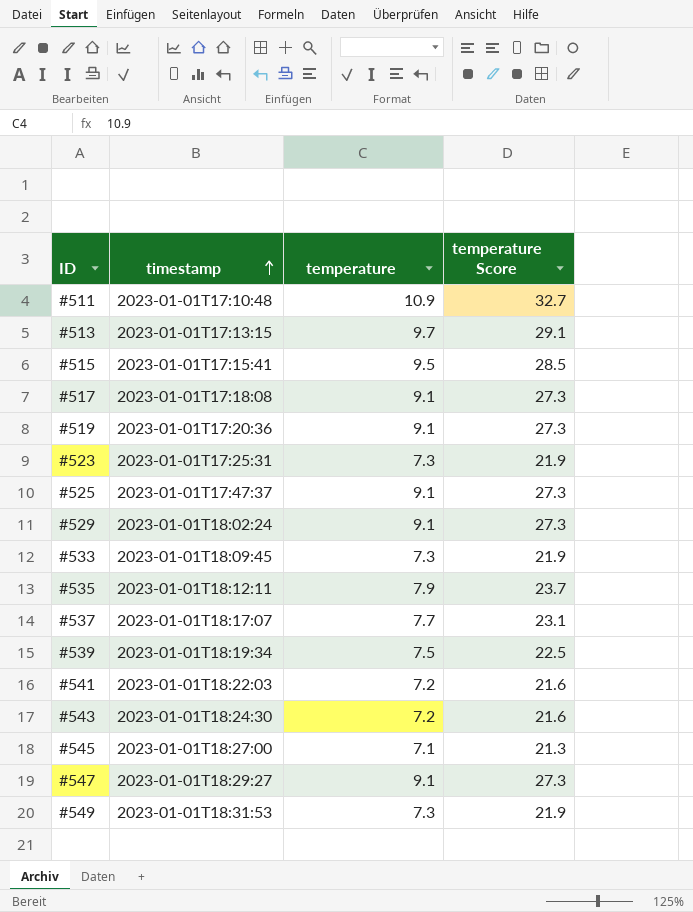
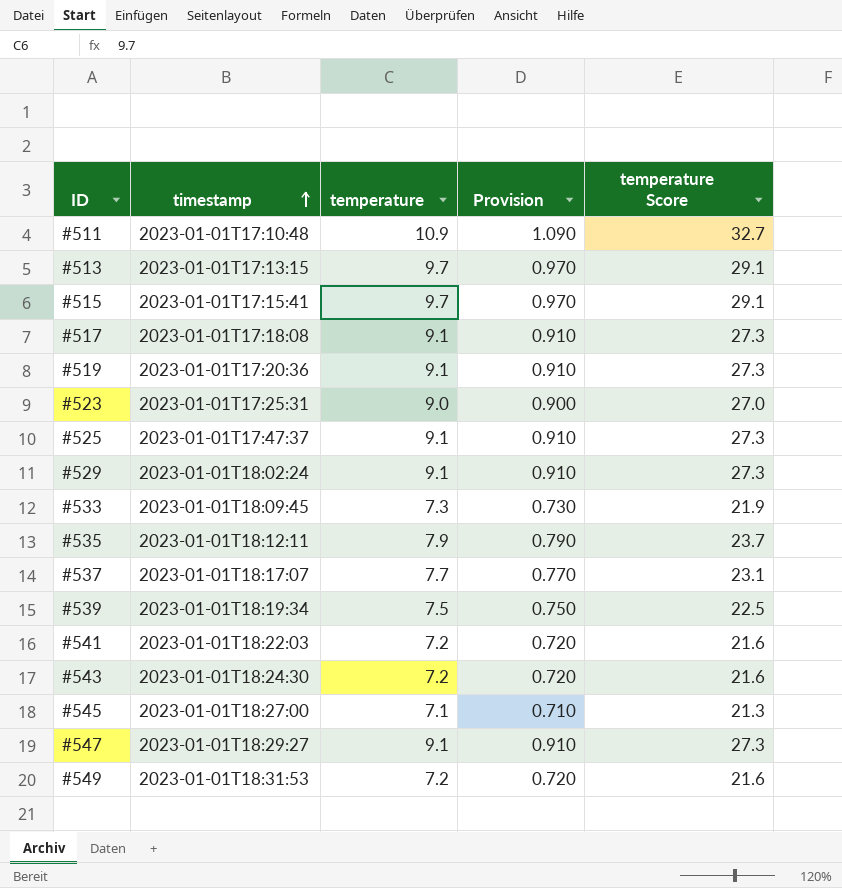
column Provision | formula: none -> [temperature] * 0.1
#515 | temperature: 9.5 -> 9.7
#515 | temperature Score: 28.5 -> 29.1
#523 | temperature: 7.3 -> 9.0
#523 | temperature Score: 21.9 -> 27.0
#549 | temperature: 7.3 -> 7.2
#549 | temperature Score: 21.9 -> 21.6

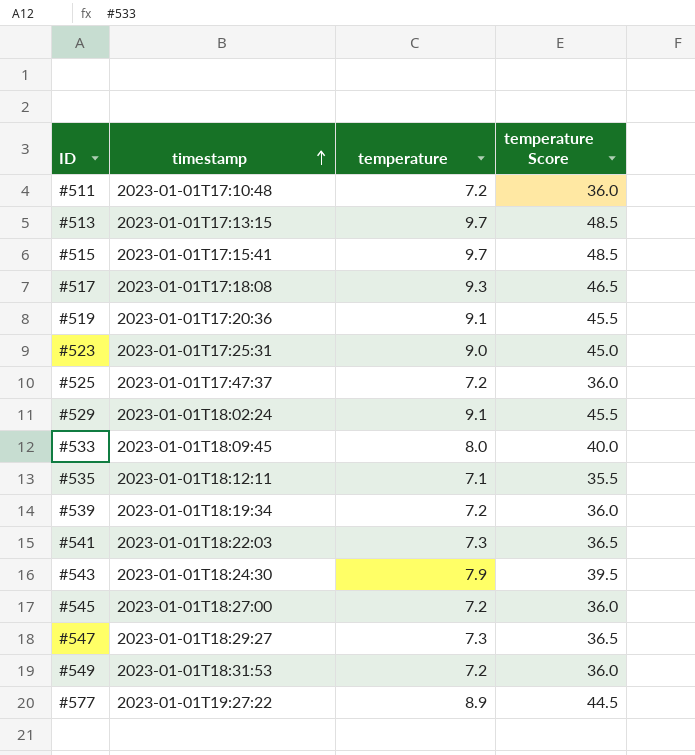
column Provision | formula: [temperature] * 0.1 -> none
column temperature Score | formula: [temperature] * 3 -> [temperature] * 5
row #537: 2023-01-01T18:17:07 | 7.7 | 0.770 | 23.1 -> none
#511 | temperature: 10.9 -> 7.2
#517 | temperature: 9.1 -> 9.3
#525 | temperature: 9.1 -> 7.2
#533 | temperature: 7.3 -> 8.0
#535 | temperature: 7.9 -> 7.1
#539 | temperature: 7.5 -> 7.2
#541 | temperature: 7.2 -> 7.3
#543 | temperature: 7.2 -> 7.9
#545 | temperature: 7.1 -> 7.2
#547 | temperature: 9.1 -> 7.3
row #577: none -> 2023-01-01T19:27:22 | 8.9 | 44.5

